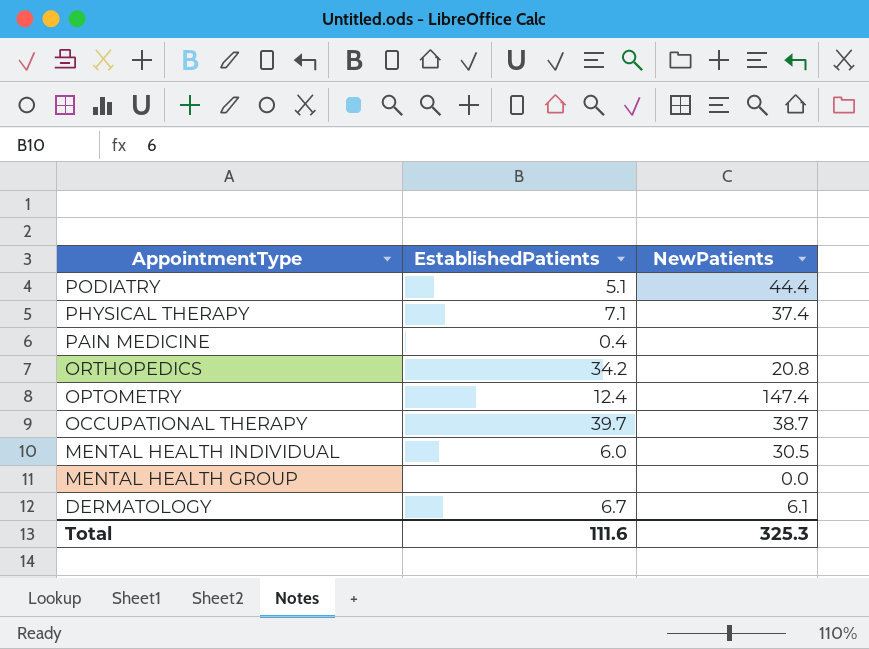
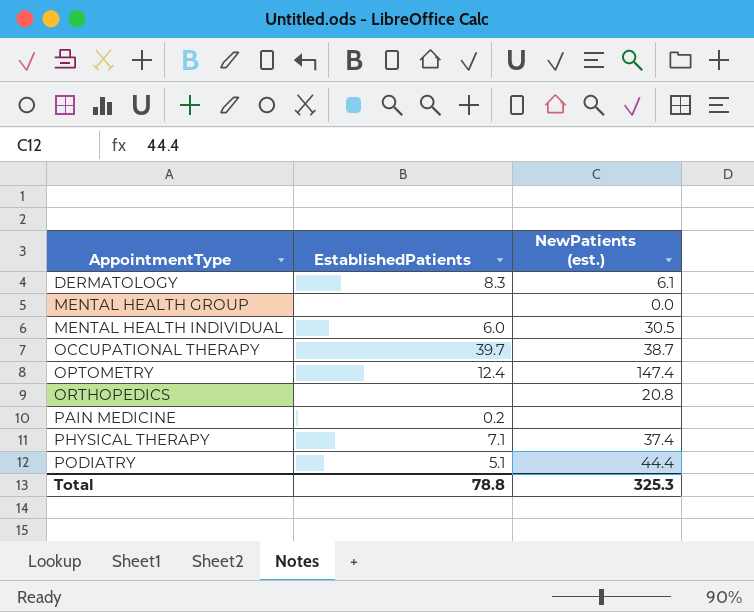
row order: AppointmentType descending -> AppointmentType ascending
column name: NewPatients -> NewPatients (est.)
DERMATOLOGY | EstablishedPatients: 6.7 -> 8.3
ORTHOPEDICS | EstablishedPatients: 34.2 -> none
PAIN MEDICINE | EstablishedPatients: 0.4 -> 0.2
Total | EstablishedPatients: 111.6 -> 78.8

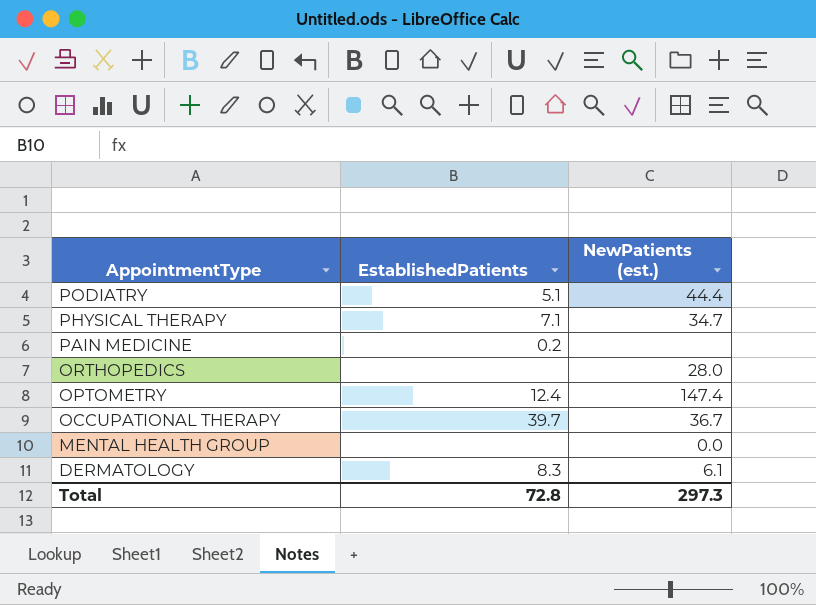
row order: AppointmentType ascending -> AppointmentType descending
row MENTAL HEALTH INDIVIDUAL: 6.0 | 30.5 -> none
PHYSICAL THERAPY | NewPatients (est.): 37.4 -> 34.7
ORTHOPEDICS | NewPatients (est.): 20.8 -> 28.0
OCCUPATIONAL THERAPY | NewPatients (est.): 38.7 -> 36.7
Total | EstablishedPatients: 78.8 -> 72.8
Total | NewPatients (est.): 325.3 -> 297.3

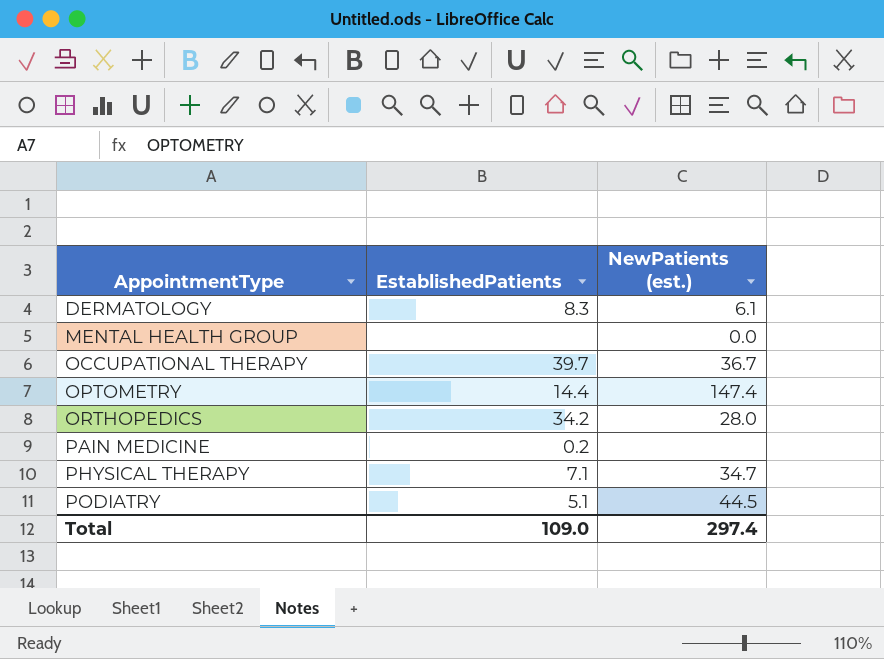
row order: AppointmentType descending -> AppointmentType ascending
OPTOMETRY | EstablishedPatients: 12.4 -> 14.4
ORTHOPEDICS | EstablishedPatients: none -> 34.2
PODIATRY | NewPatients (est.): 44.4 -> 44.5
Total | EstablishedPatients: 72.8 -> 109.0
Total | NewPatients (est.): 297.3 -> 297.4

